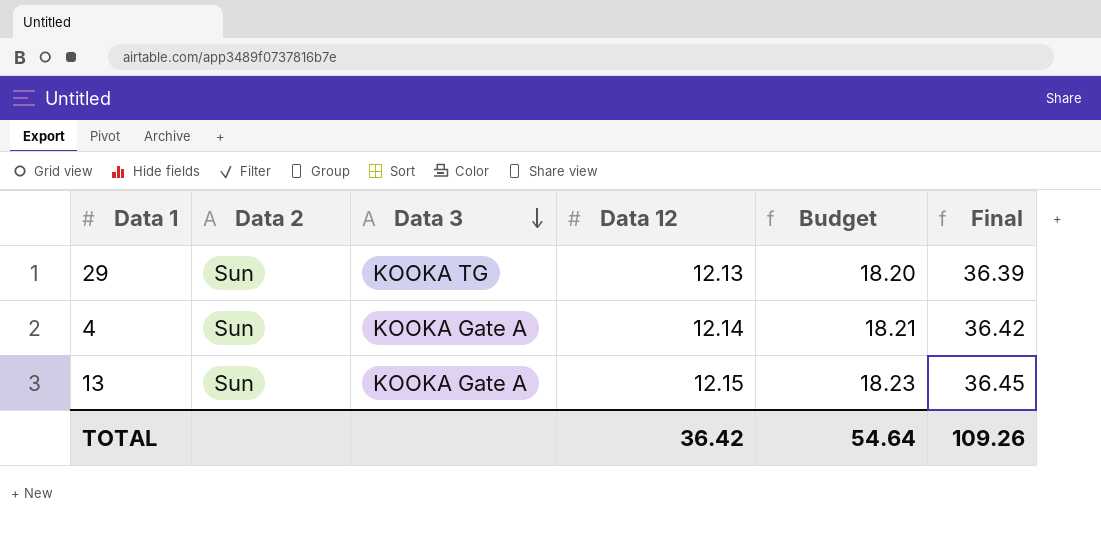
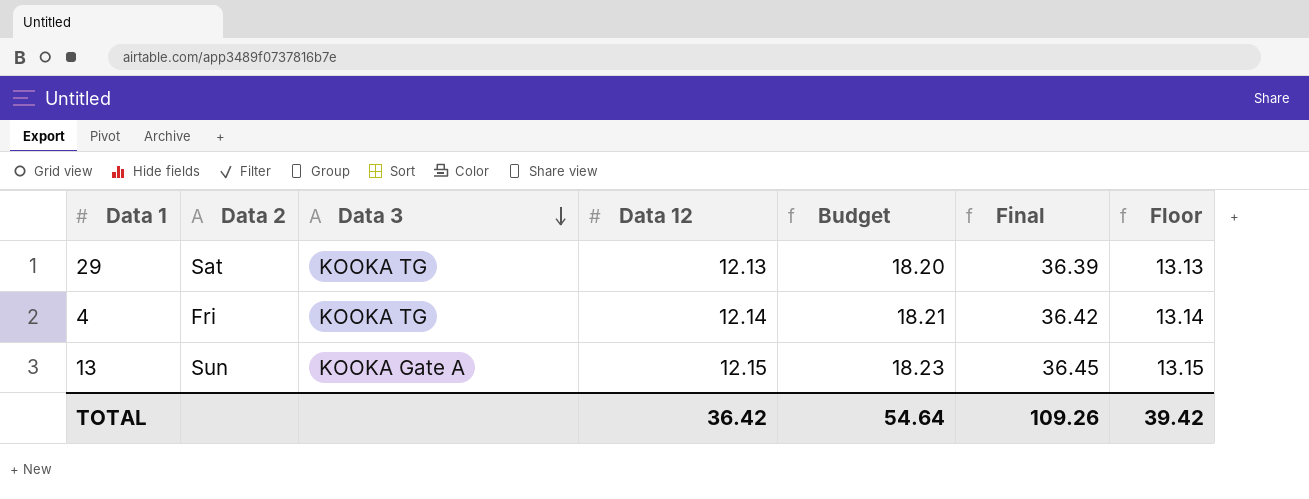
column Floor | formula: none -> [Data 12] + 1
29 | Data 2: Sun -> Sat
4 | Data 2: Sun -> Fri
4 | Data 3: KOOKA Gate A -> KOOKA TG

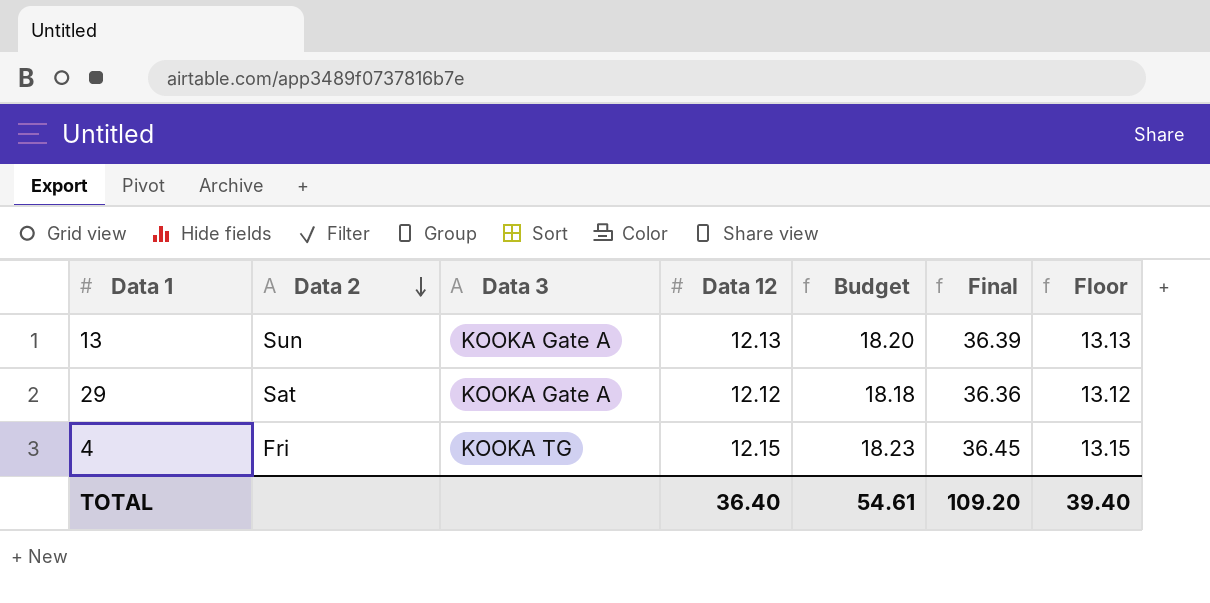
row order: Data 3 descending -> Data 2 descending
13 | Data 12: 12.15 -> 12.13
13 | Budget: 18.23 -> 18.20
13 | Final: 36.45 -> 36.39
13 | Floor: 13.15 -> 13.13
29 | Data 3: KOOKA TG -> KOOKA Gate A
29 | Data 12: 12.13 -> 12.12
29 | Budget: 18.20 -> 18.18
29 | Final: 36.39 -> 36.36
29 | Floor: 13.13 -> 13.12
4 | Data 12: 12.14 -> 12.15
4 | Budget: 18.21 -> 18.23
4 | Final: 36.42 -> 36.45
4 | Floor: 13.14 -> 13.15
TOTAL | Data 12: 36.42 -> 36.40
TOTAL | Budget: 54.64 -> 54.61
TOTAL | Final: 109.26 -> 109.20
TOTAL | Floor: 39.42 -> 39.40

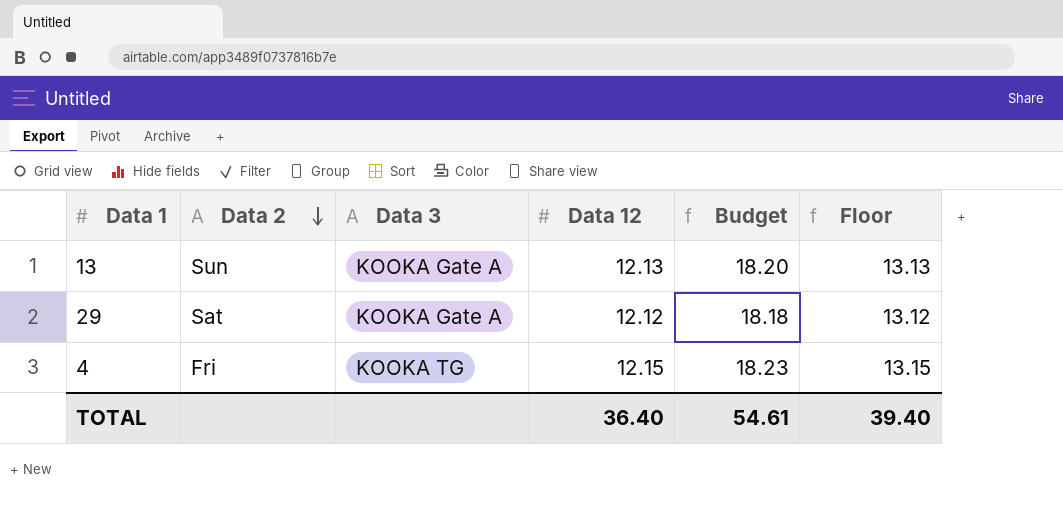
column Final | formula: [Data 12] * 3 -> none

